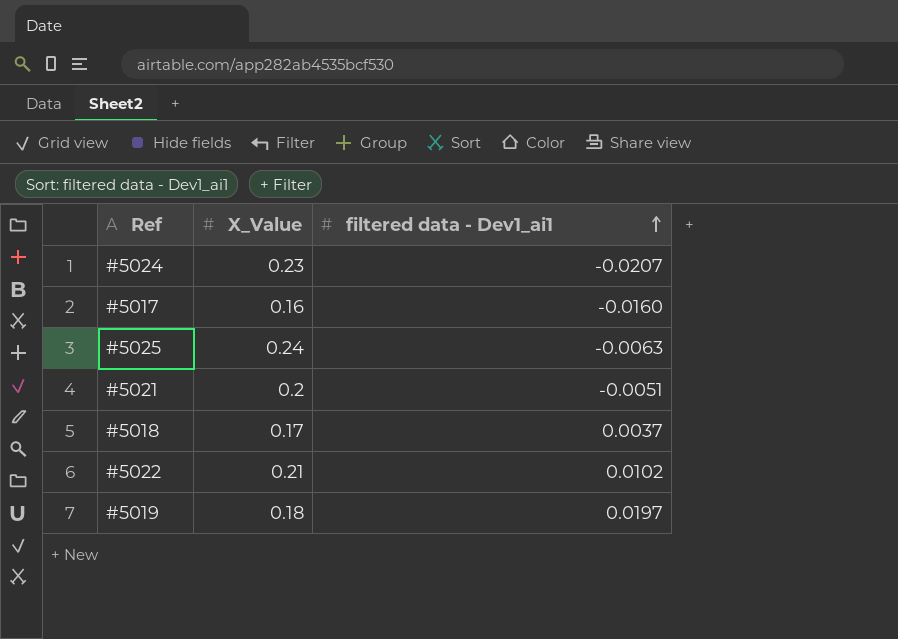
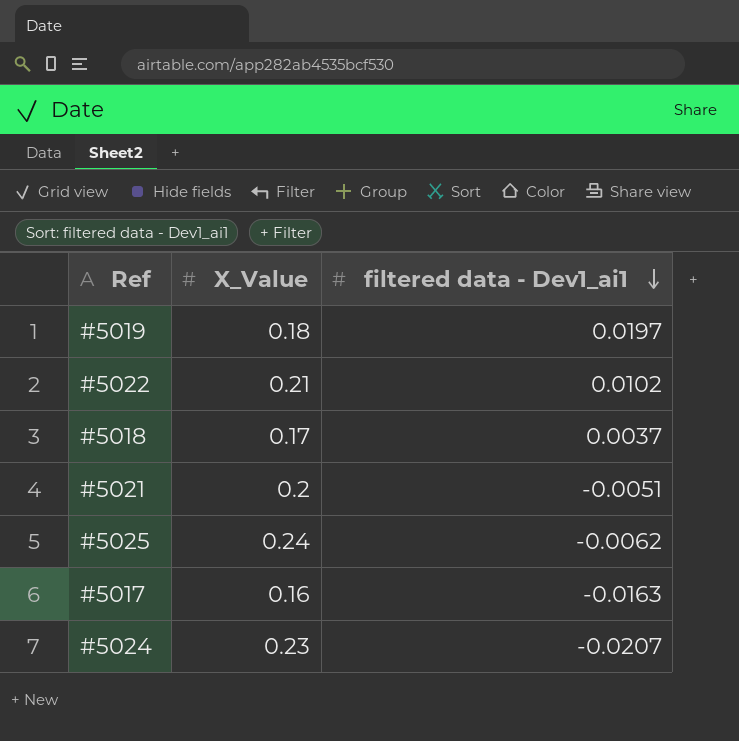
row order: filtered data - Dev1_ai1 ascending -> filtered data - Dev1_ai1 descending
#5025 | filtered data - Dev1_ai1: -0.0063 -> -0.0062
#5017 | filtered data - Dev1_ai1: -0.0160 -> -0.0163

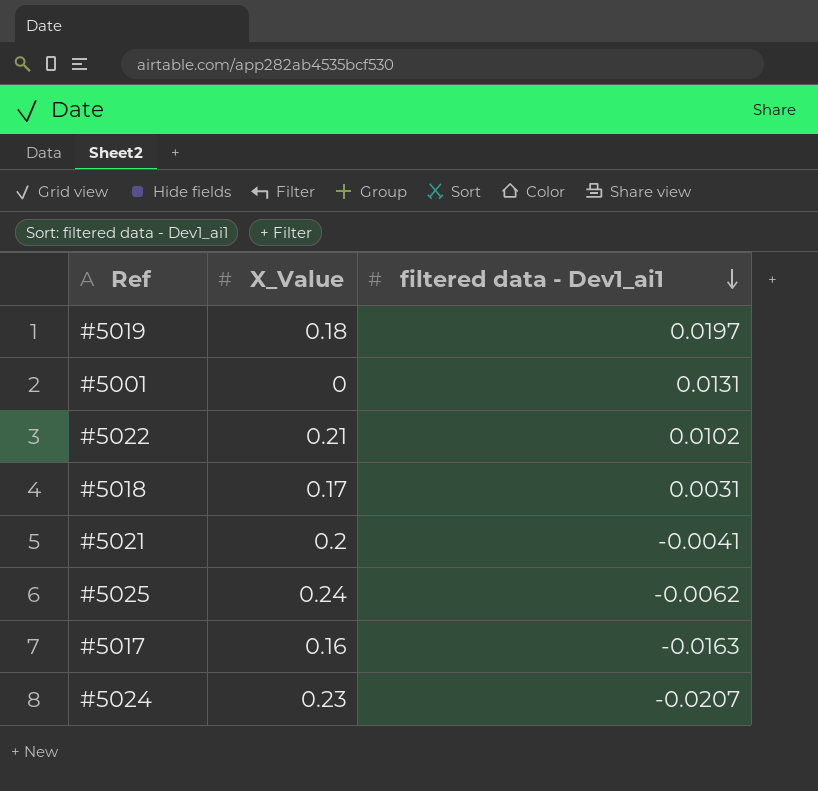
row #5001: none -> 0 | 0.0131
#5018 | filtered data - Dev1_ai1: 0.0037 -> 0.0031
#5021 | filtered data - Dev1_ai1: -0.0051 -> -0.0041

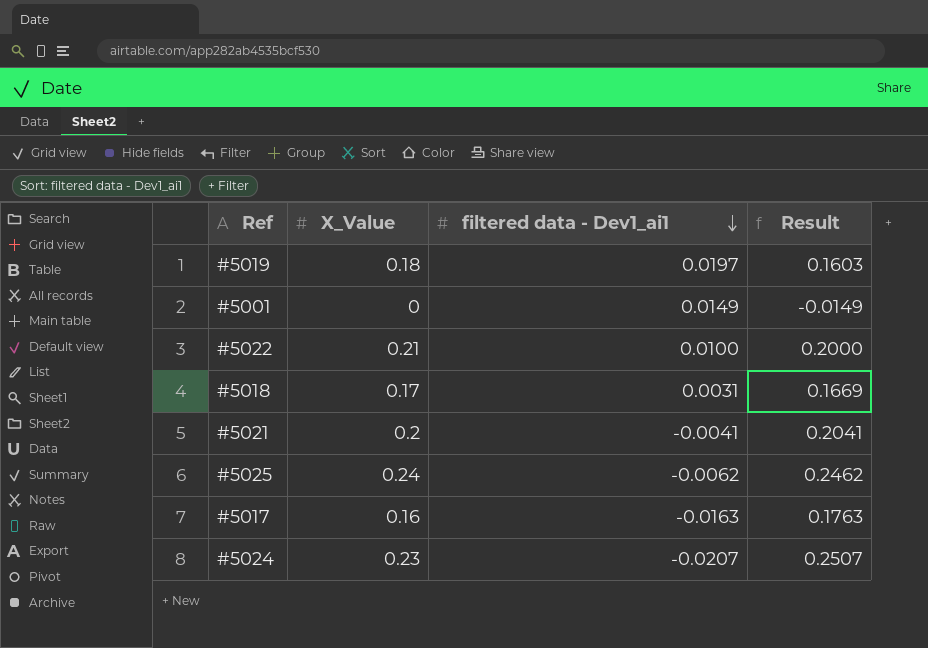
column Result | formula: none -> [X_Value] - [filtered data - Dev1_ai1]
#5001 | filtered data - Dev1_ai1: 0.0131 -> 0.0149
#5022 | filtered data - Dev1_ai1: 0.0102 -> 0.0100

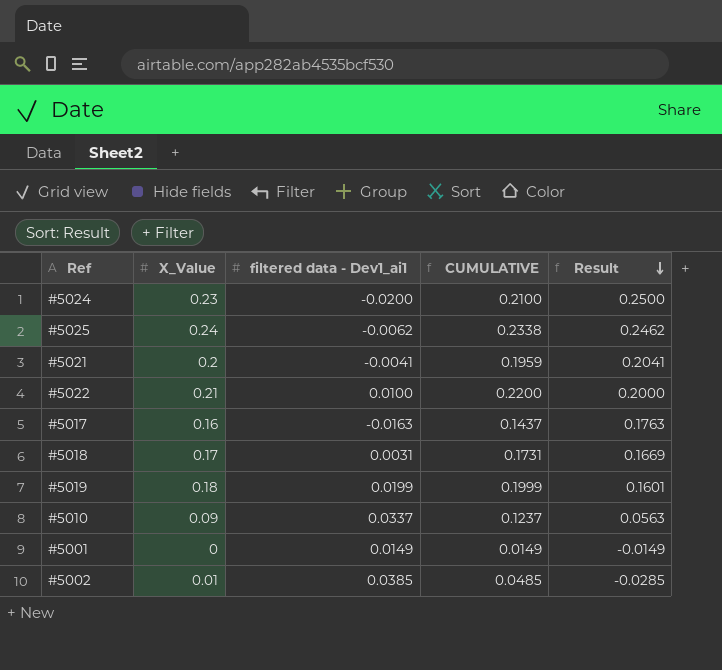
row order: filtered data - Dev1_ai1 descending -> Result descending
column CUMULATIVE | formula: none -> [X_Value] + [filtered data - Dev1_ai1]
#5024 | filtered data - Dev1_ai1: -0.0207 -> -0.0200
#5024 | Result: 0.2507 -> 0.2500
#5019 | filtered data - Dev1_ai1: 0.0197 -> 0.0199
#5019 | Result: 0.1603 -> 0.1601
row #5010: none -> 0.09 | 0.0337 | 0.1237 | 0.0563
row #5002: none -> 0.01 | 0.0385 | 0.0485 | -0.0285

